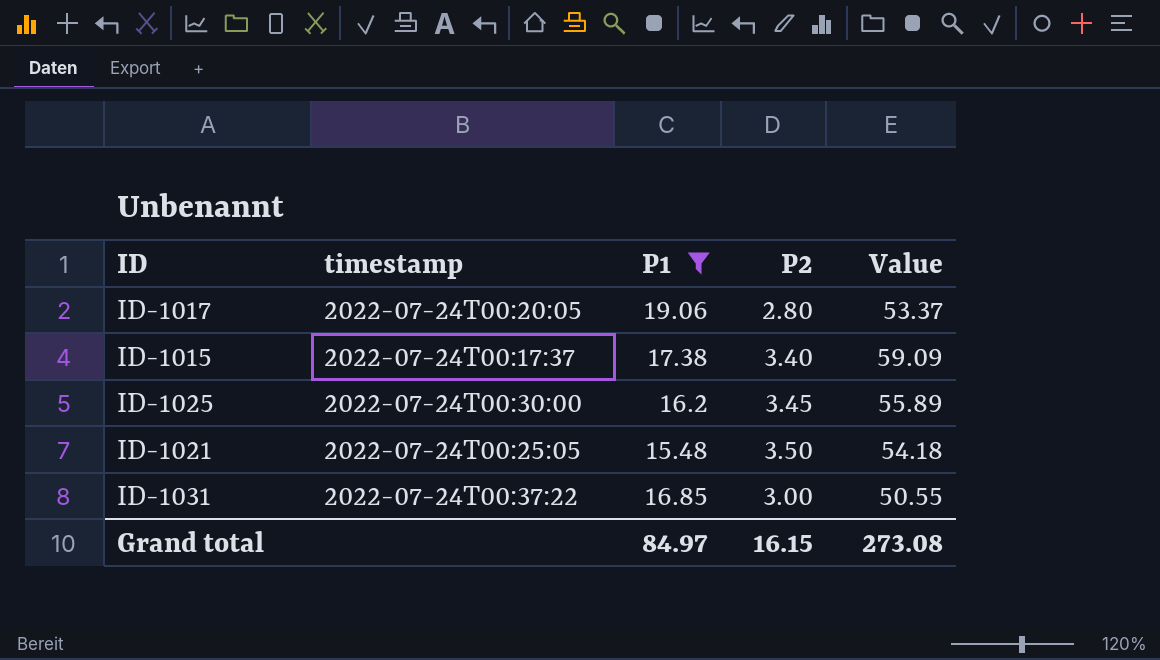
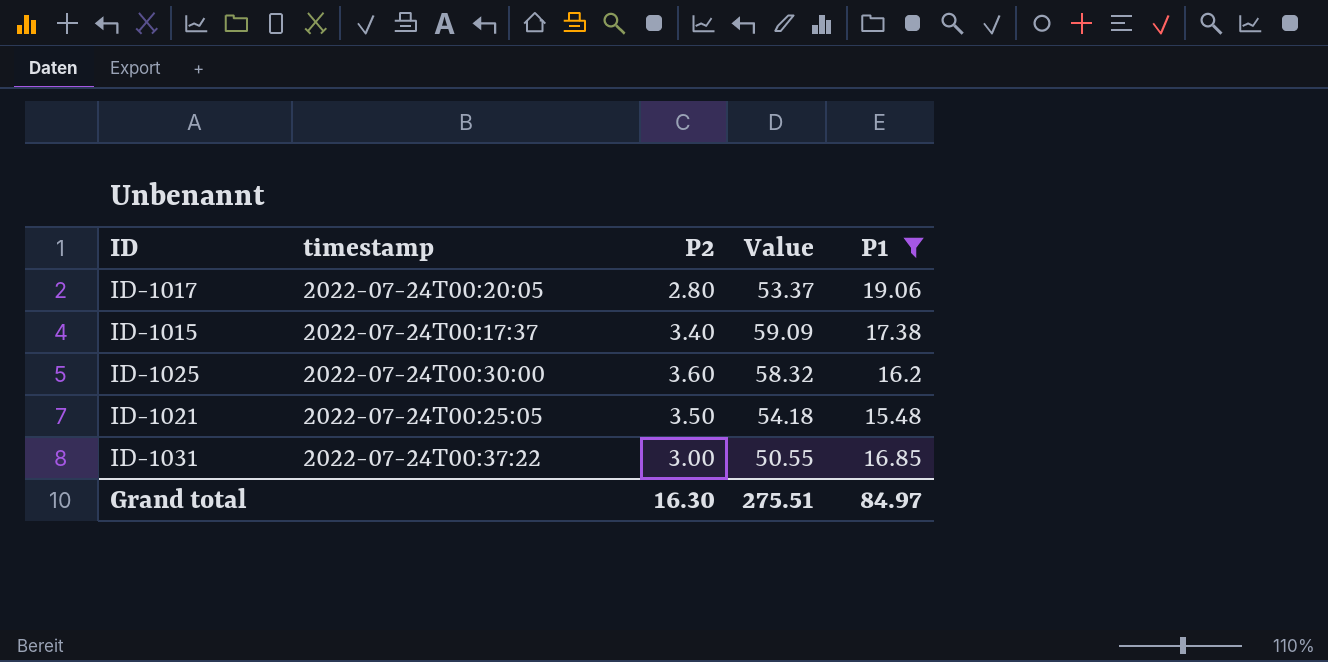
column P1 | position: 3 -> 5
ID-1025 | P2: 3.45 -> 3.60
ID-1025 | Value: 55.89 -> 58.32
Grand total | P2: 16.15 -> 16.30
Grand total | Value: 273.08 -> 275.51

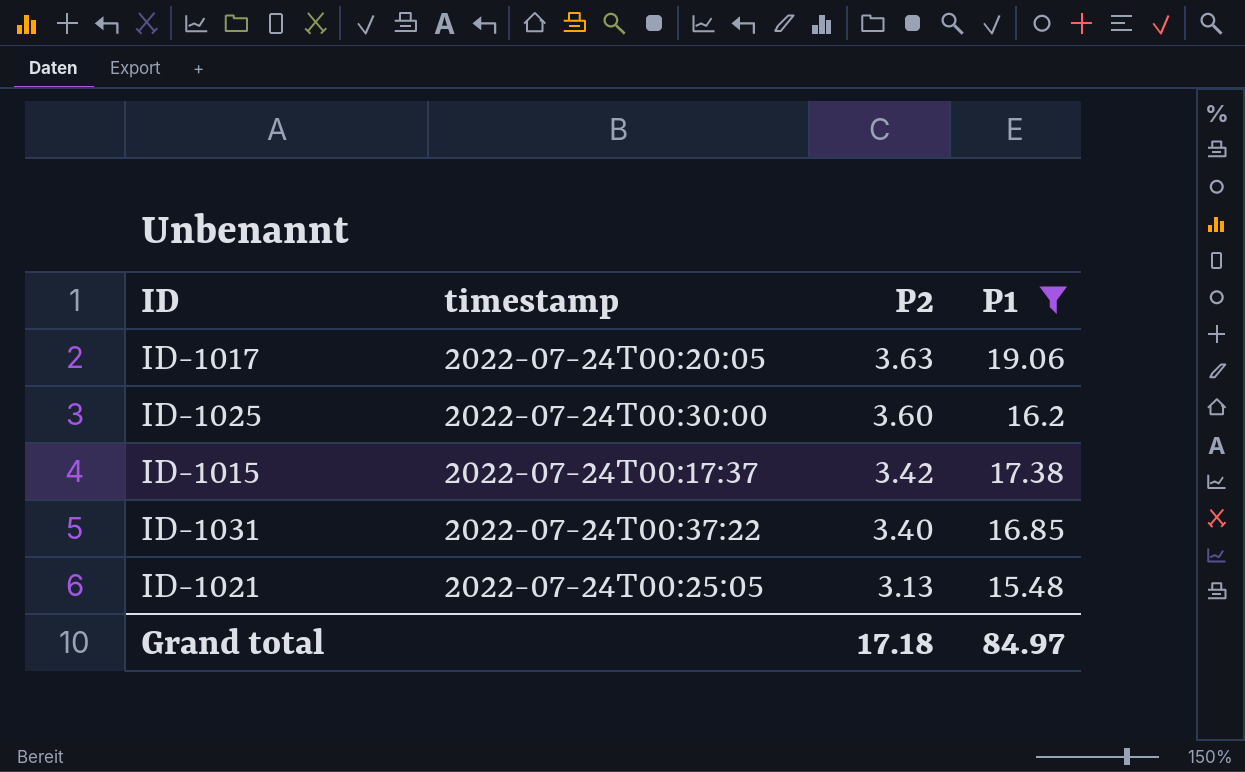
row order: none -> P2 descending
column Value | formula: [P2] * [P1] -> none
ID-1017 | P2: 2.80 -> 3.63
ID-1015 | P2: 3.40 -> 3.42
ID-1031 | P2: 3.00 -> 3.40
ID-1021 | P2: 3.50 -> 3.13
Grand total | P2: 16.30 -> 17.18

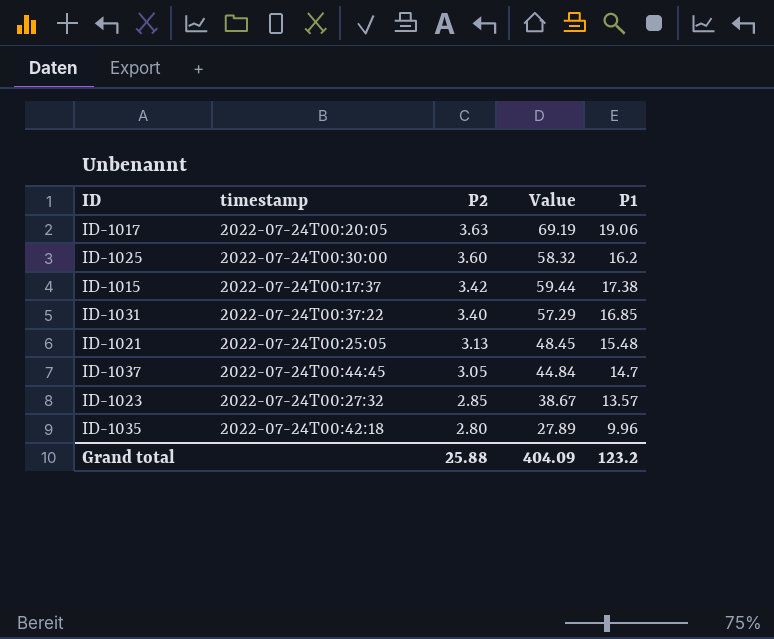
filter: P1 >= 15.48 -> none
column Value | formula: none -> [P2] * [P1]
Grand total | P2: 17.18 -> 25.88
Grand total | P1: 84.97 -> 123.2

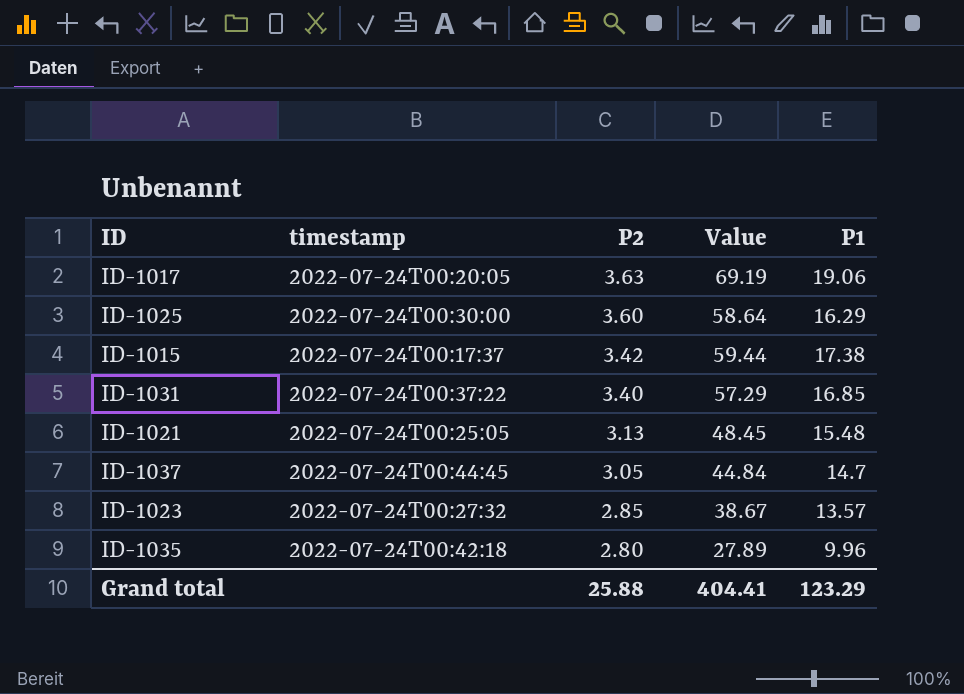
ID-1025 | Value: 58.32 -> 58.64
ID-1025 | P1: 16.2 -> 16.29
Grand total | Value: 404.09 -> 404.41
Grand total | P1: 123.2 -> 123.29

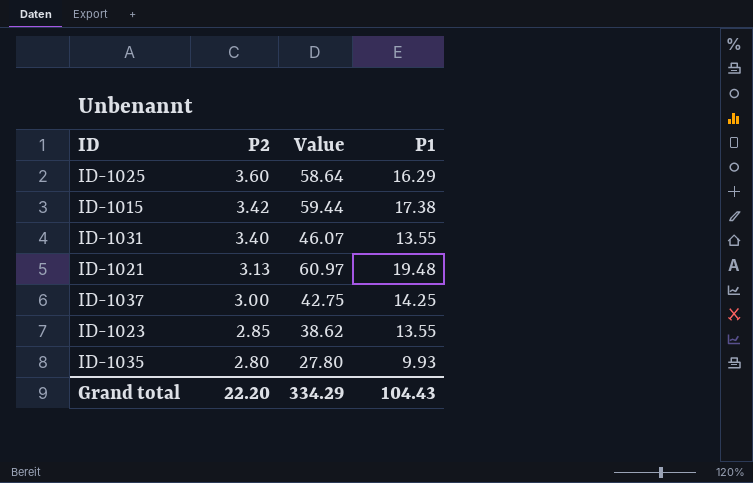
column timestamp | position: 2 -> none
row ID-1017: 2022-07-24T00:20:05 | 3.63 | 69.19 | 19.06 -> none
ID-1031 | Value: 57.29 -> 46.07
ID-1031 | P1: 16.85 -> 13.55
ID-1021 | Value: 48.45 -> 60.97
ID-1021 | P1: 15.48 -> 19.48
ID-1037 | P2: 3.05 -> 3.00
ID-1037 | Value: 44.84 -> 42.75
ID-1037 | P1: 14.7 -> 14.25
ID-1023 | Value: 38.67 -> 38.62
ID-1023 | P1: 13.57 -> 13.55
ID-1035 | Value: 27.89 -> 27.80
ID-1035 | P1: 9.96 -> 9.93
Grand total | P2: 25.88 -> 22.20
Grand total | Value: 404.41 -> 334.29
Grand total | P1: 123.29 -> 104.43

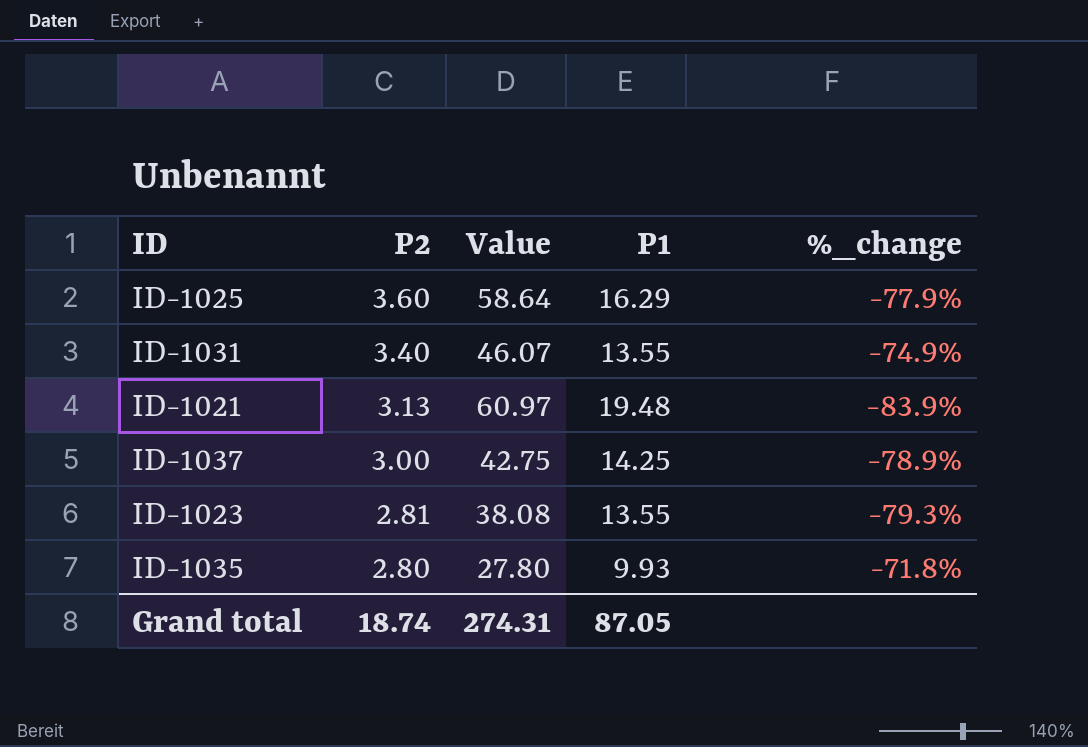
column %_change | formula: none -> ([P2] - [P1]) / [P1]
row ID-1015: 3.42 | 59.44 | 17.38 -> none
ID-1023 | P2: 2.85 -> 2.81
ID-1023 | Value: 38.62 -> 38.08
Grand total | P2: 22.20 -> 18.74
Grand total | Value: 334.29 -> 274.31
Grand total | P1: 104.43 -> 87.05

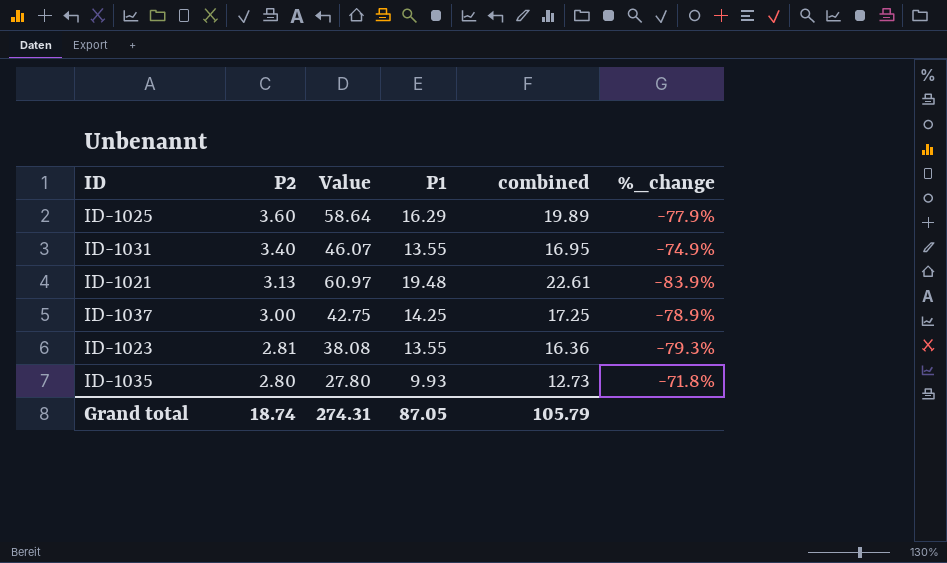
column combined | formula: none -> [P2] + [P1]

